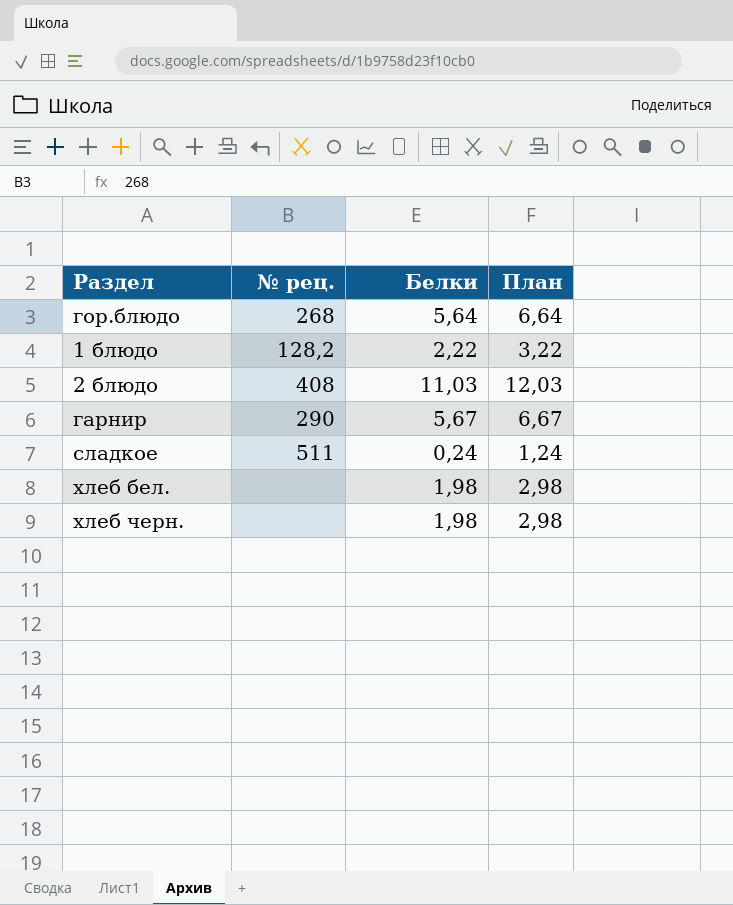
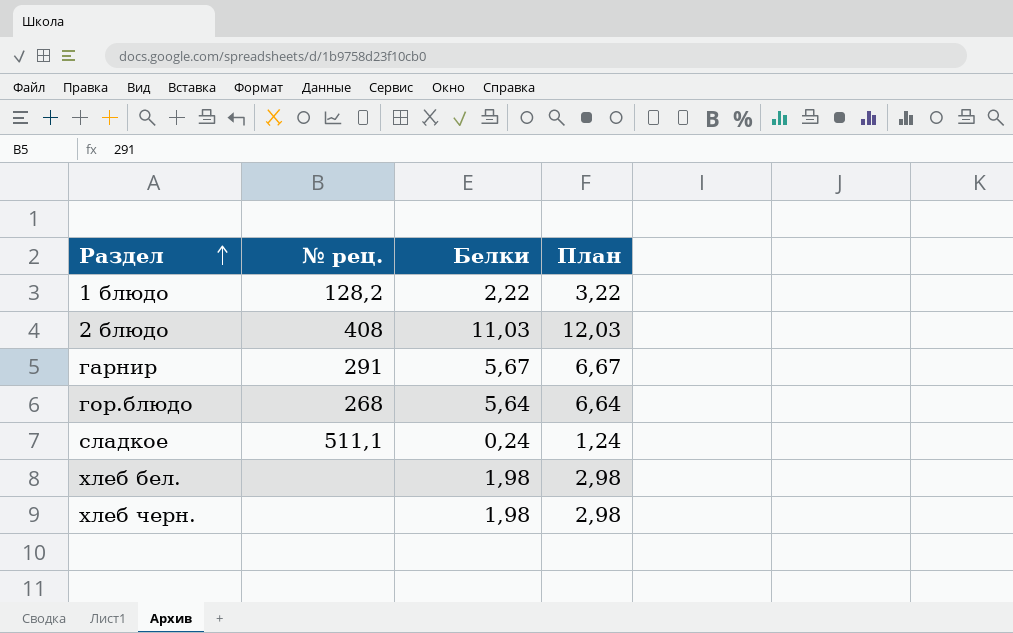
row order: none -> Раздел ascending
гарнир | № рец.: 290 -> 291
сладкое | № рец.: 511 -> 511,1

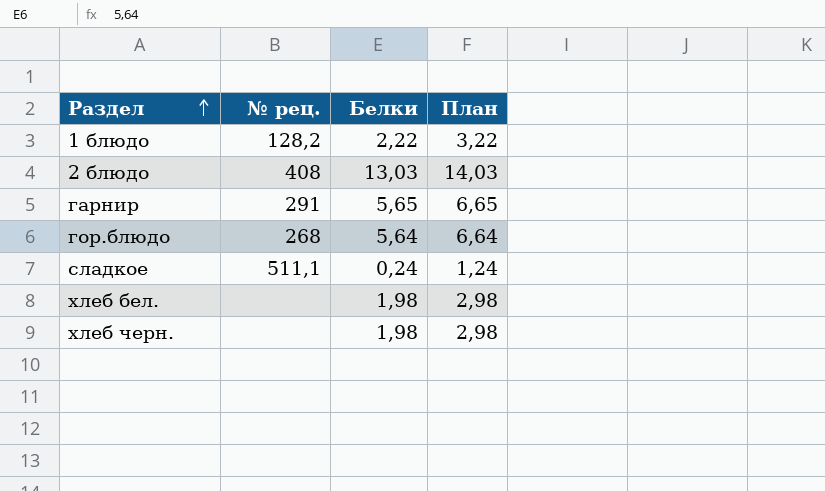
2 блюдо | Белки: 11,03 -> 13,03
2 блюдо | План: 12,03 -> 14,03
гарнир | Белки: 5,67 -> 5,65
гарнир | План: 6,67 -> 6,65

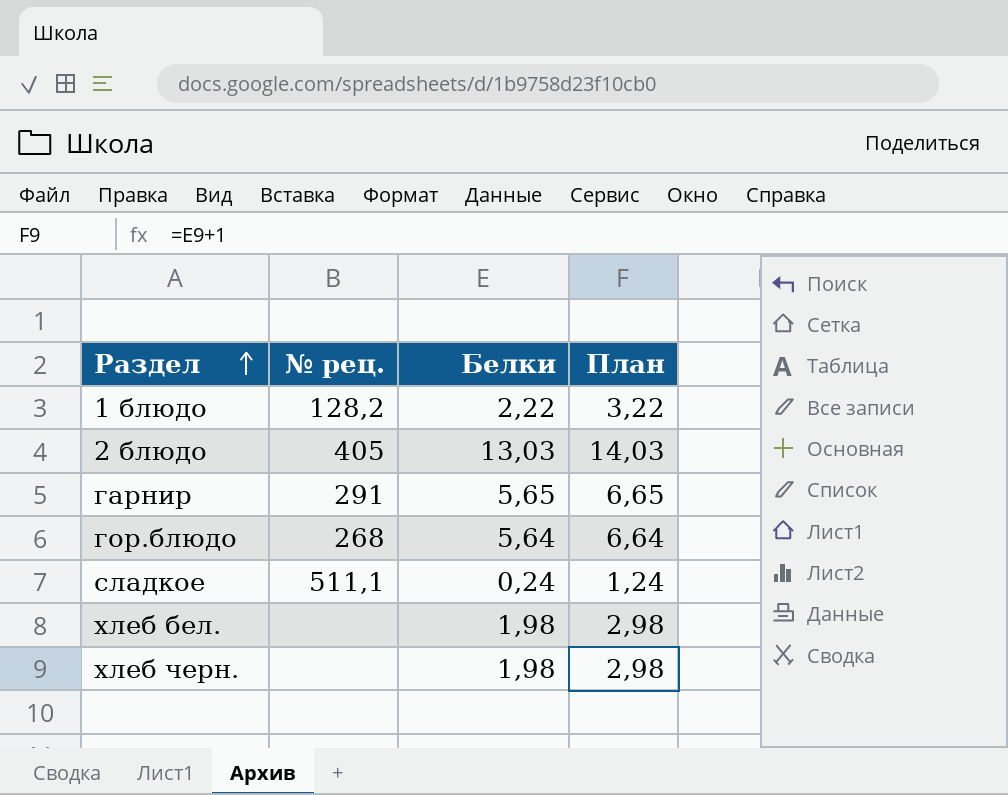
2 блюдо | № рец.: 408 -> 405

